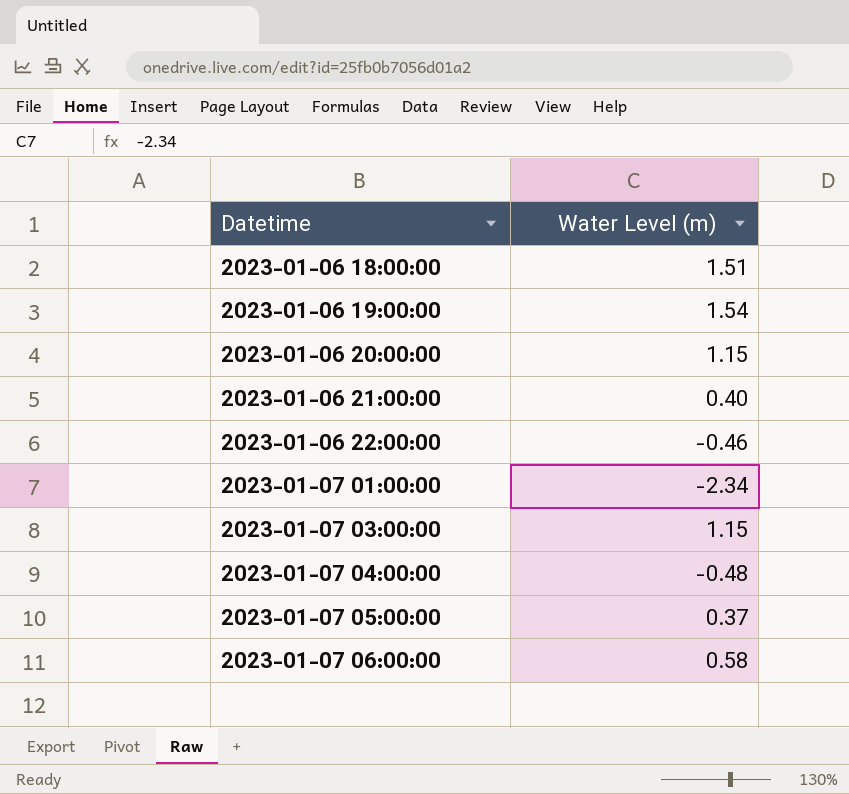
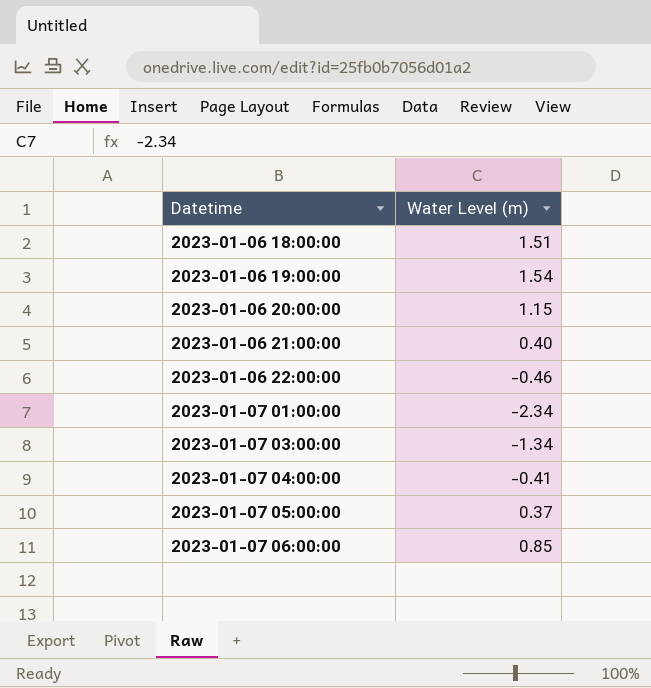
2023-01-07 03:00:00 | Water Level (m): 1.15 -> -1.34
2023-01-07 04:00:00 | Water Level (m): -0.48 -> -0.41
2023-01-07 06:00:00 | Water Level (m): 0.58 -> 0.85

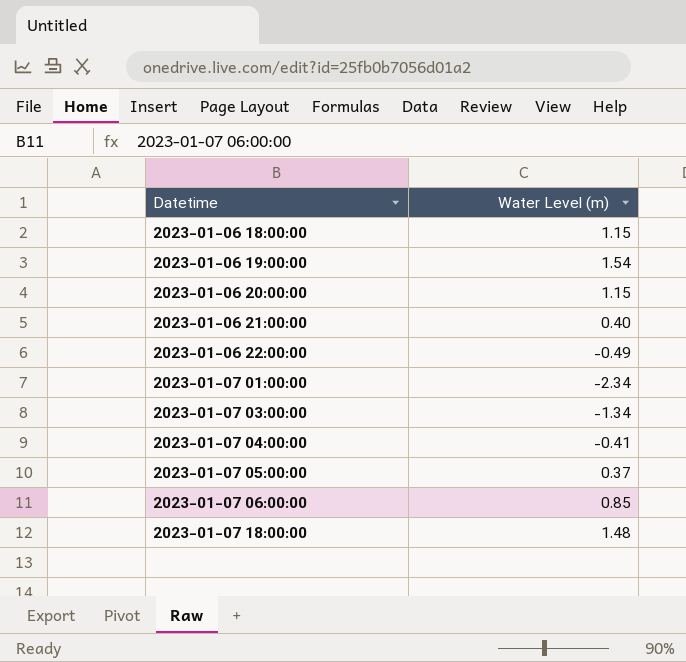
2023-01-06 18:00:00 | Water Level (m): 1.51 -> 1.15
2023-01-06 22:00:00 | Water Level (m): -0.46 -> -0.49
row 2023-01-07 18:00:00: none -> 1.48

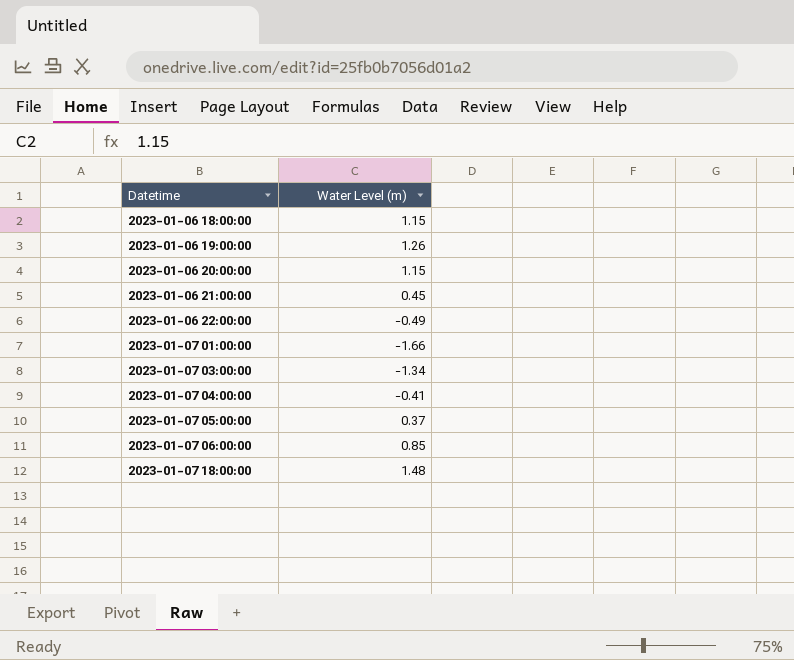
2023-01-06 19:00:00 | Water Level (m): 1.54 -> 1.26
2023-01-06 21:00:00 | Water Level (m): 0.40 -> 0.45
2023-01-07 01:00:00 | Water Level (m): -2.34 -> -1.66

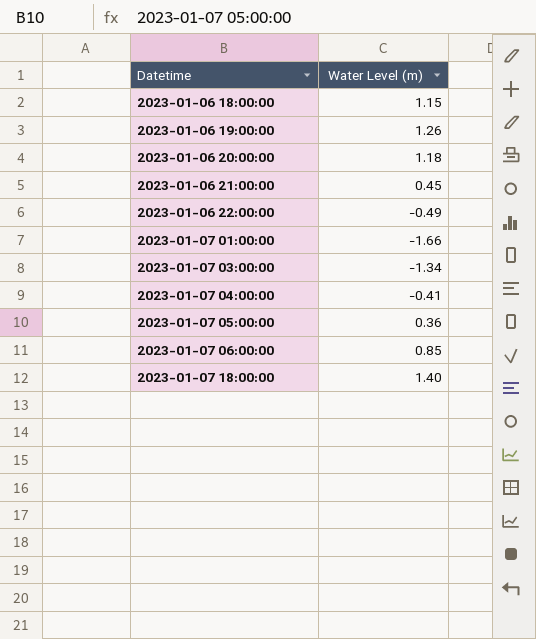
2023-01-06 20:00:00 | Water Level (m): 1.15 -> 1.18
2023-01-07 05:00:00 | Water Level (m): 0.37 -> 0.36
2023-01-07 18:00:00 | Water Level (m): 1.48 -> 1.40

